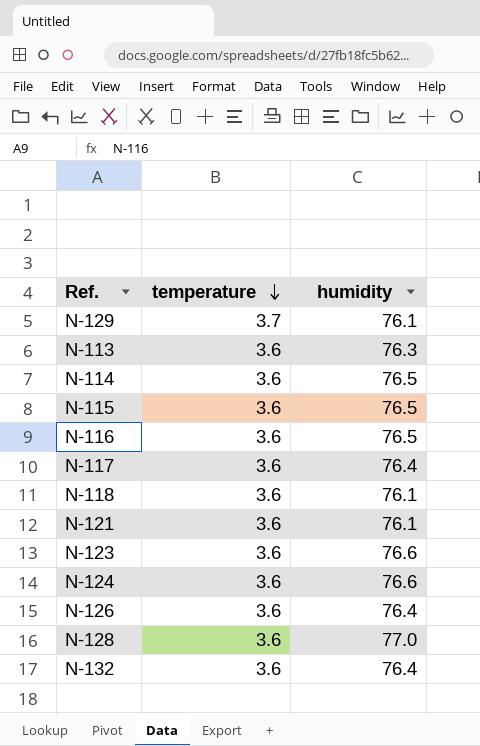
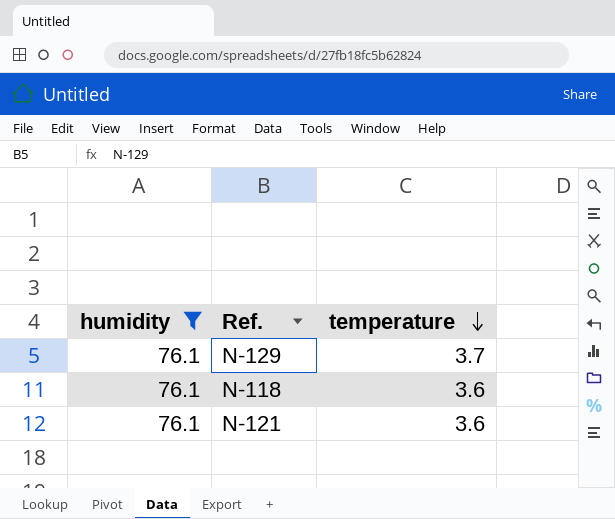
filter: none -> humidity = 76.1
column humidity | position: 3 -> 1

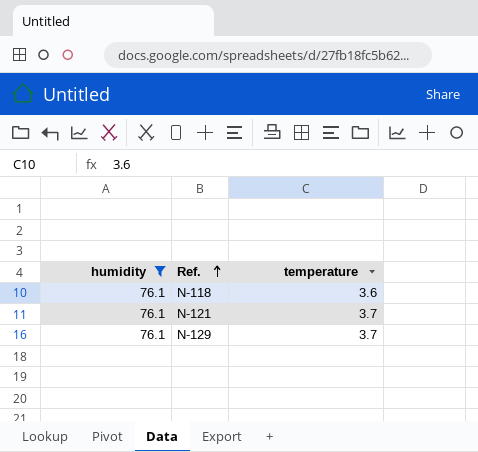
row order: temperature descending -> Ref. ascending
N-121 | temperature: 3.6 -> 3.7

